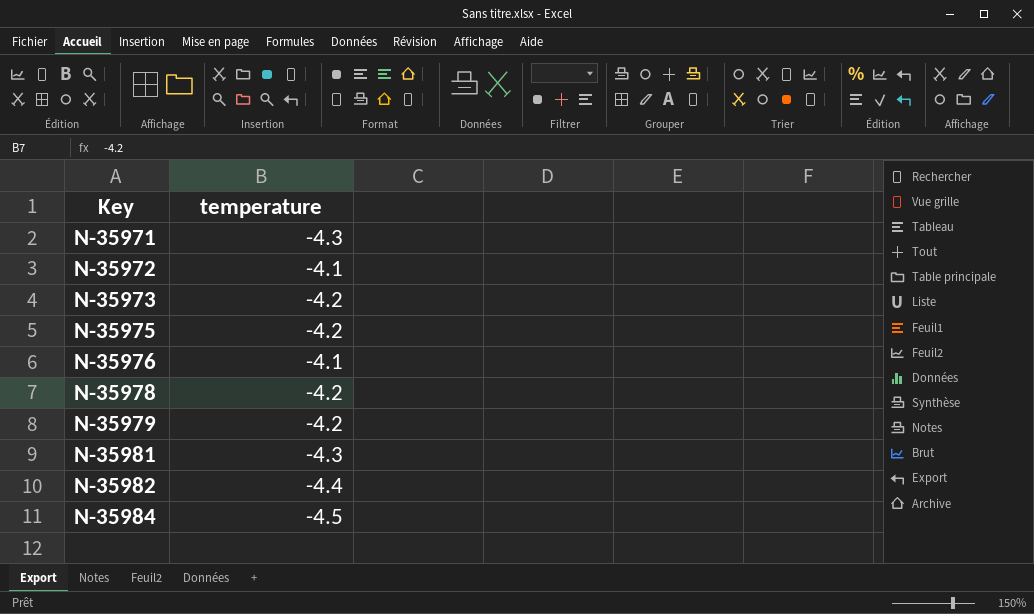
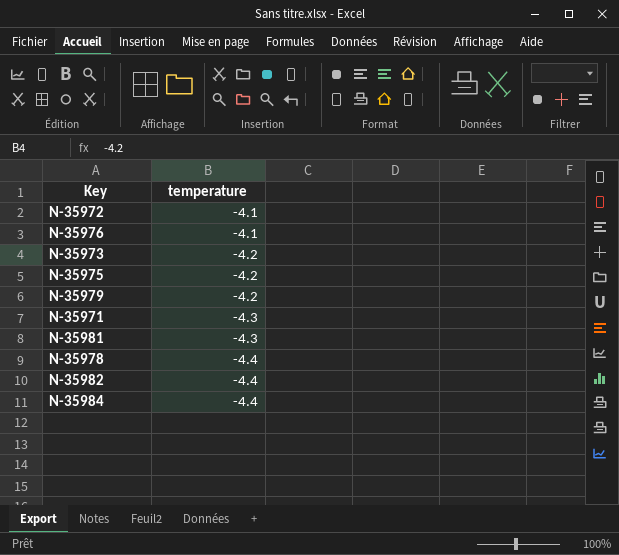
row order: Key ascending -> temperature descending
N-35978 | temperature: -4.2 -> -4.4
N-35984 | temperature: -4.5 -> -4.4

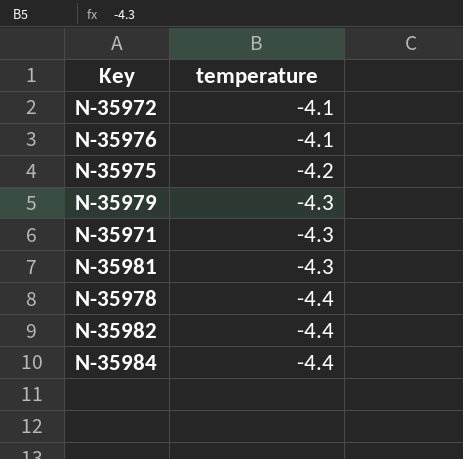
row N-35973: -4.2 -> none
N-35979 | temperature: -4.2 -> -4.3

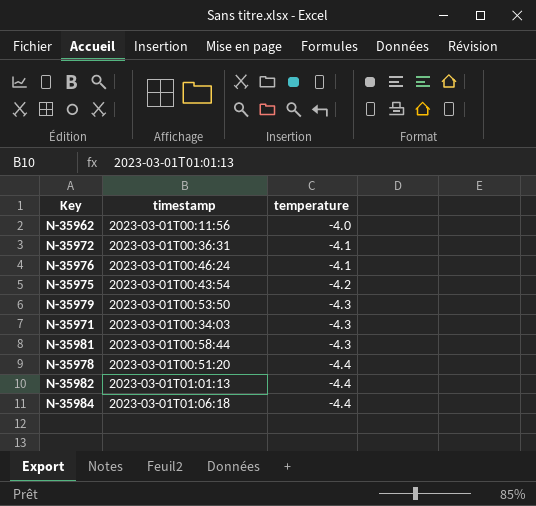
column timestamp | position: none -> 2
row N-35962: none -> 2023-03-01T00:11:56 | -4.0

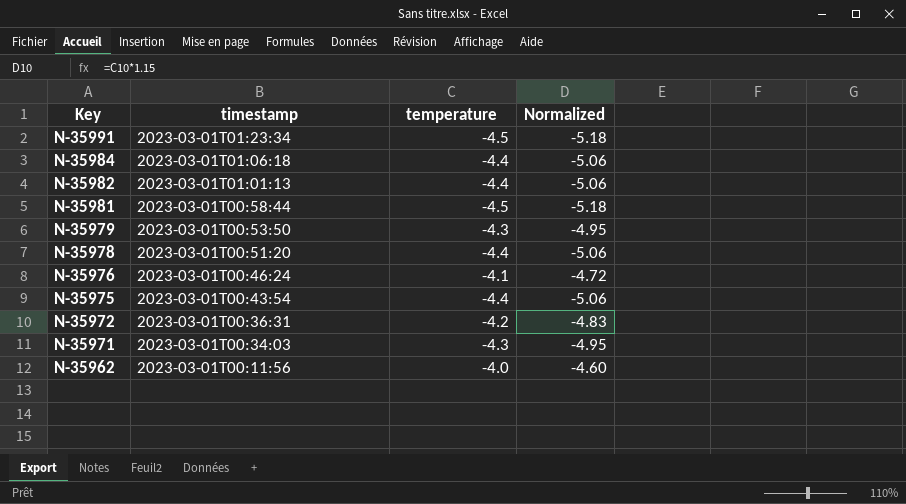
row order: temperature descending -> Key descending
column Normalized | formula: none -> [temperature] * 1.15
row N-35991: none -> 2023-03-01T01:23:34 | -4.5 | -5.18
N-35981 | temperature: -4.3 -> -4.5
N-35975 | temperature: -4.2 -> -4.4
N-35972 | temperature: -4.1 -> -4.2

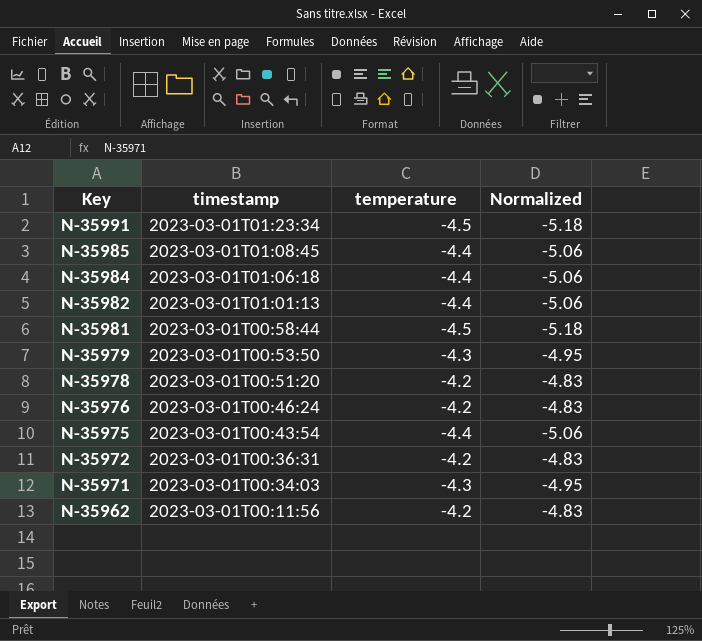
row N-35985: none -> 2023-03-01T01:08:45 | -4.4 | -5.06
N-35978 | temperature: -4.4 -> -4.2
N-35978 | Normalized: -5.06 -> -4.83
N-35976 | temperature: -4.1 -> -4.2
N-35976 | Normalized: -4.72 -> -4.83
N-35962 | temperature: -4.0 -> -4.2
N-35962 | Normalized: -4.60 -> -4.83

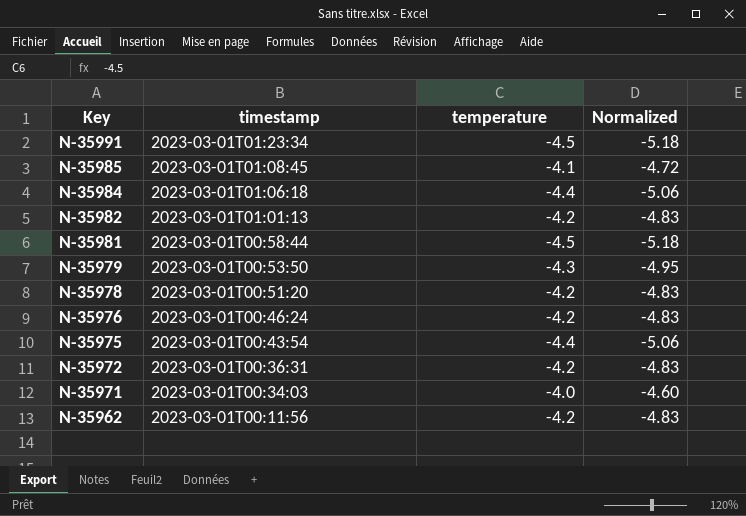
N-35985 | temperature: -4.4 -> -4.1
N-35985 | Normalized: -5.06 -> -4.72
N-35982 | temperature: -4.4 -> -4.2
N-35982 | Normalized: -5.06 -> -4.83
N-35971 | temperature: -4.3 -> -4.0
N-35971 | Normalized: -4.95 -> -4.60

